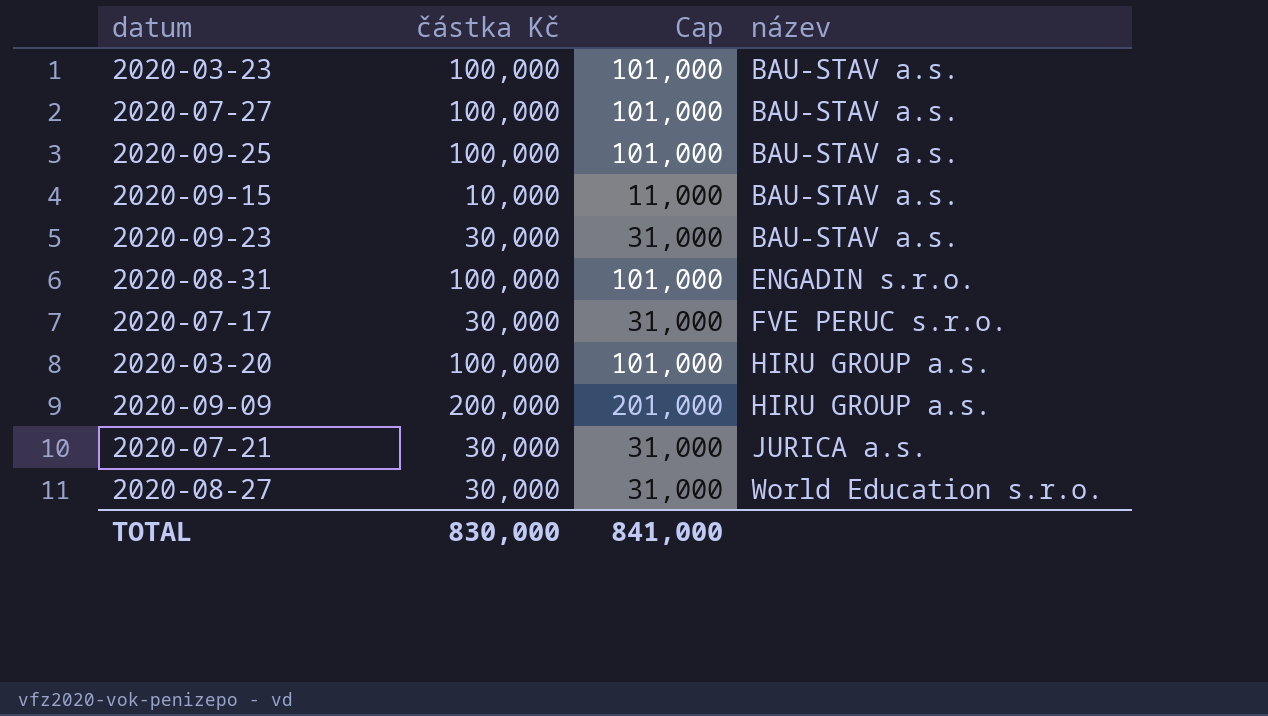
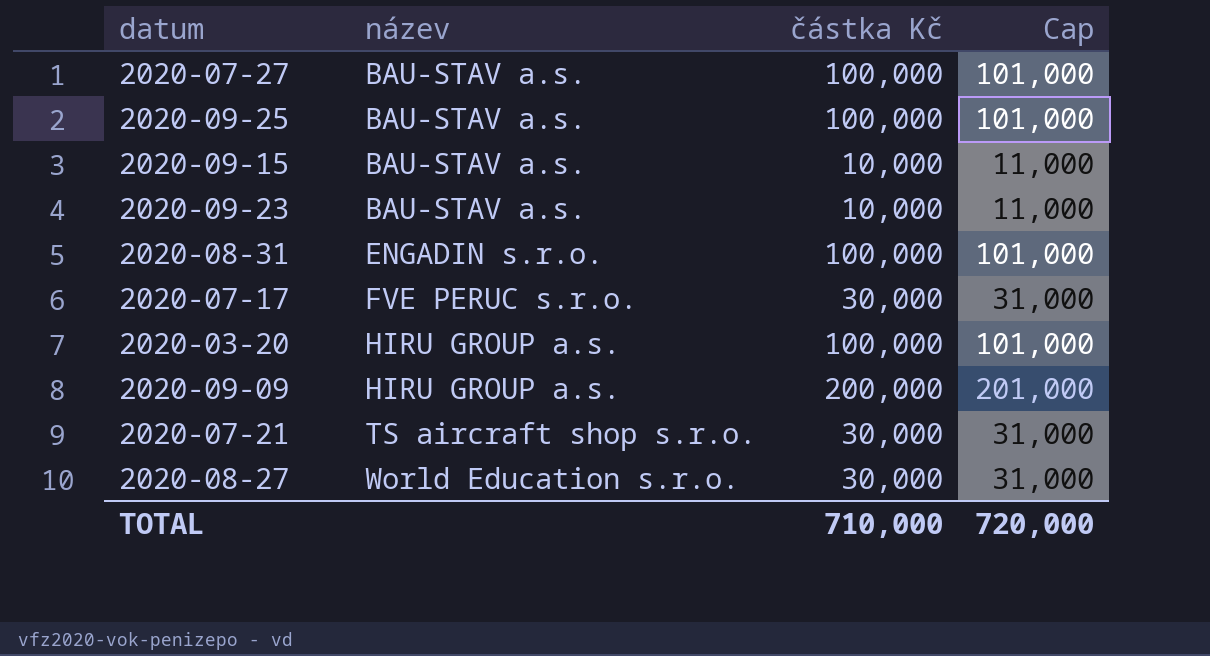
column název | position: 4 -> 2
row 2020-03-23: 100,000 | 101,000 | BAU-STAV a.s. -> none
2020-09-23 | částka Kč: 30,000 -> 10,000
2020-09-23 | Cap: 31,000 -> 11,000
2020-07-21 | název: JURICA a.s. -> TS aircraft shop s.r.o.
TOTAL | částka Kč: 830,000 -> 710,000
TOTAL | Cap: 841,000 -> 720,000

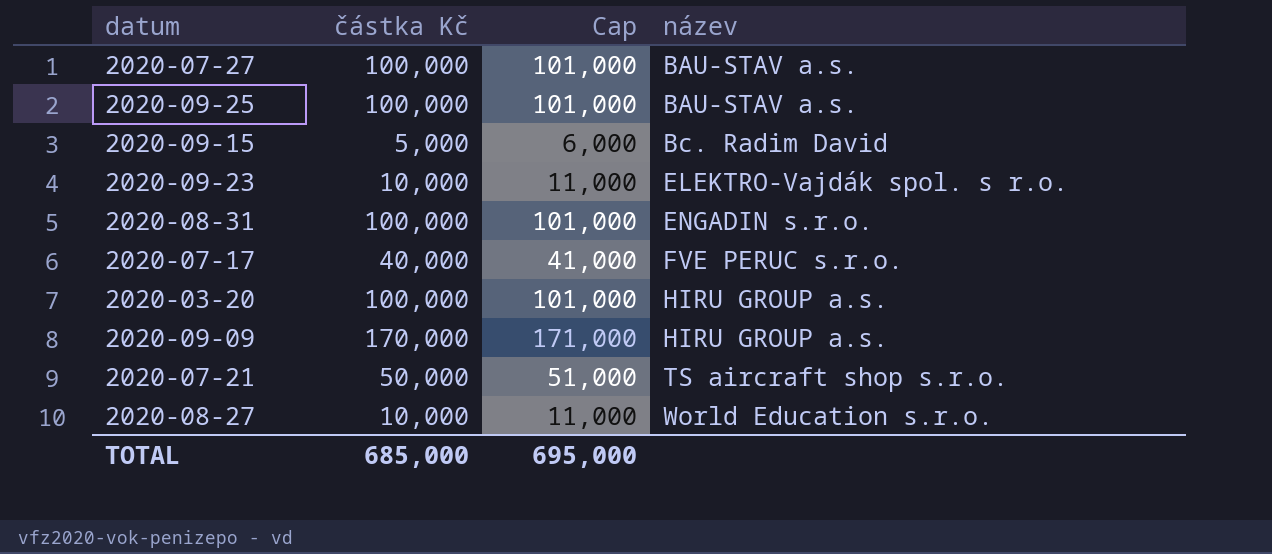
column název | position: 2 -> 4
2020-09-15 | částka Kč: 10,000 -> 5,000
2020-09-15 | Cap: 11,000 -> 6,000
2020-09-15 | název: BAU-STAV a.s. -> Bc. Radim David
2020-09-23 | název: BAU-STAV a.s. -> ELEKTRO-Vajdák spol. s r.o.
2020-07-17 | částka Kč: 30,000 -> 40,000
2020-07-17 | Cap: 31,000 -> 41,000
2020-09-09 | částka Kč: 200,000 -> 170,000
2020-09-09 | Cap: 201,000 -> 171,000
2020-07-21 | částka Kč: 30,000 -> 50,000
2020-07-21 | Cap: 31,000 -> 51,000
2020-08-27 | částka Kč: 30,000 -> 10,000
2020-08-27 | Cap: 31,000 -> 11,000
TOTAL | částka Kč: 710,000 -> 685,000
TOTAL | Cap: 720,000 -> 695,000

